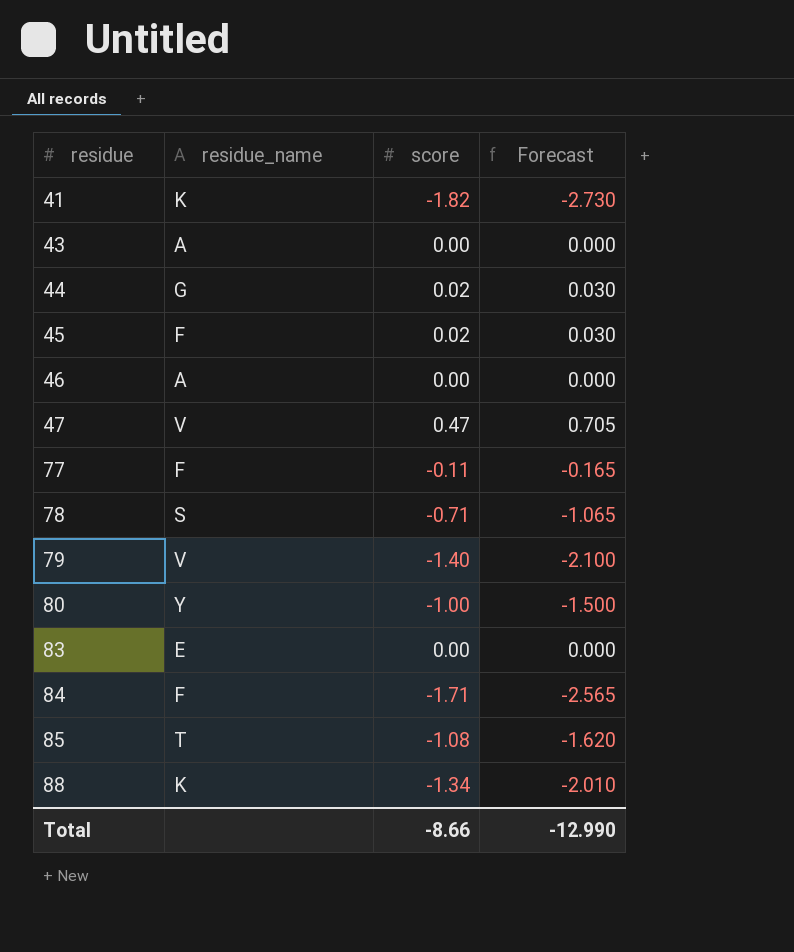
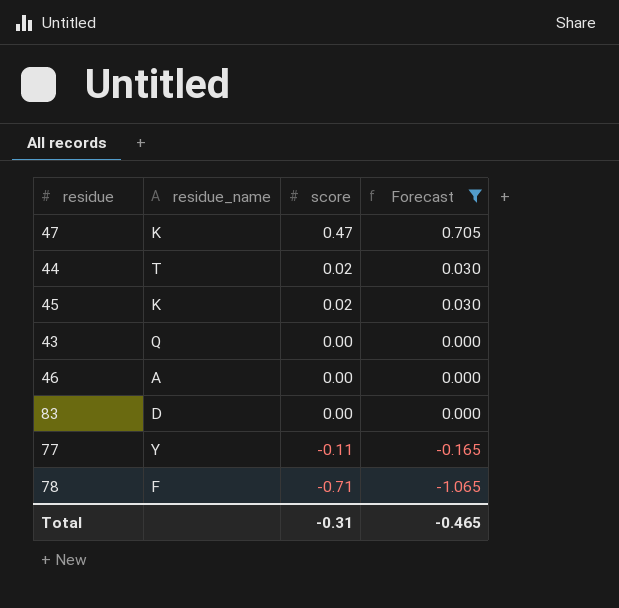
filter: none -> Forecast >= -1.065
row order: residue ascending -> score descending
47 | residue_name: V -> K
44 | residue_name: G -> T
45 | residue_name: F -> K
43 | residue_name: A -> Q
83 | residue_name: E -> D
77 | residue_name: F -> Y
78 | residue_name: S -> F
Total | score: -8.66 -> -0.31
Total | Forecast: -12.990 -> -0.465

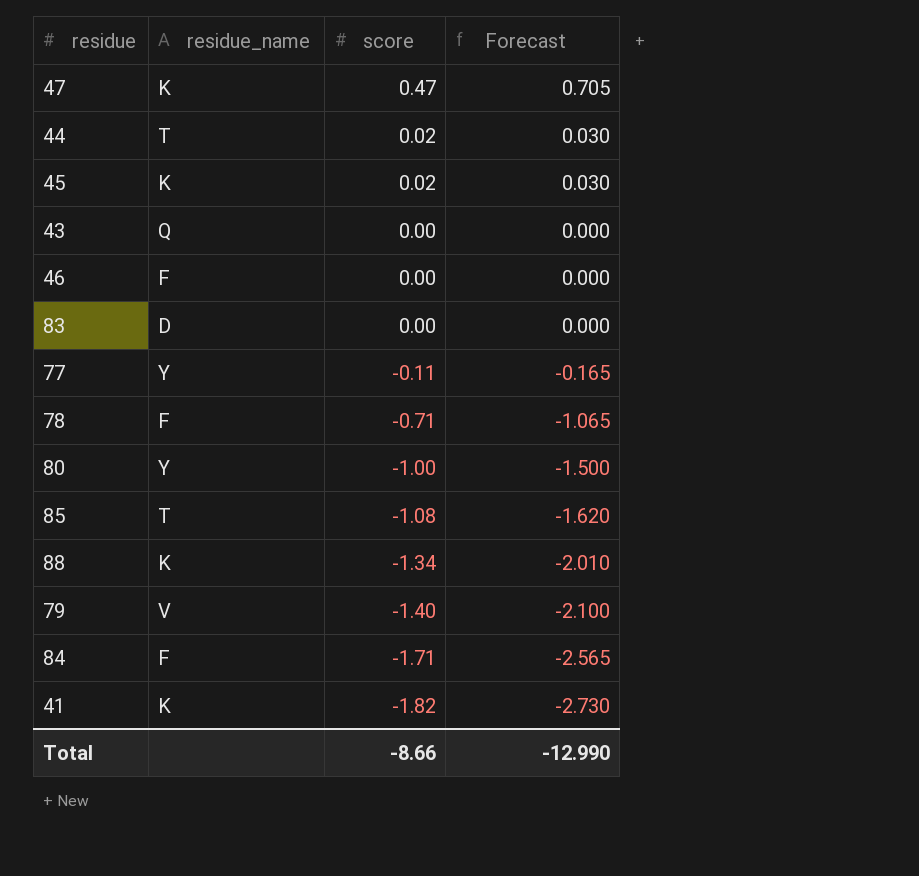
filter: Forecast >= -1.065 -> none
46 | residue_name: A -> F
Total | score: -0.31 -> -8.66
Total | Forecast: -0.465 -> -12.990

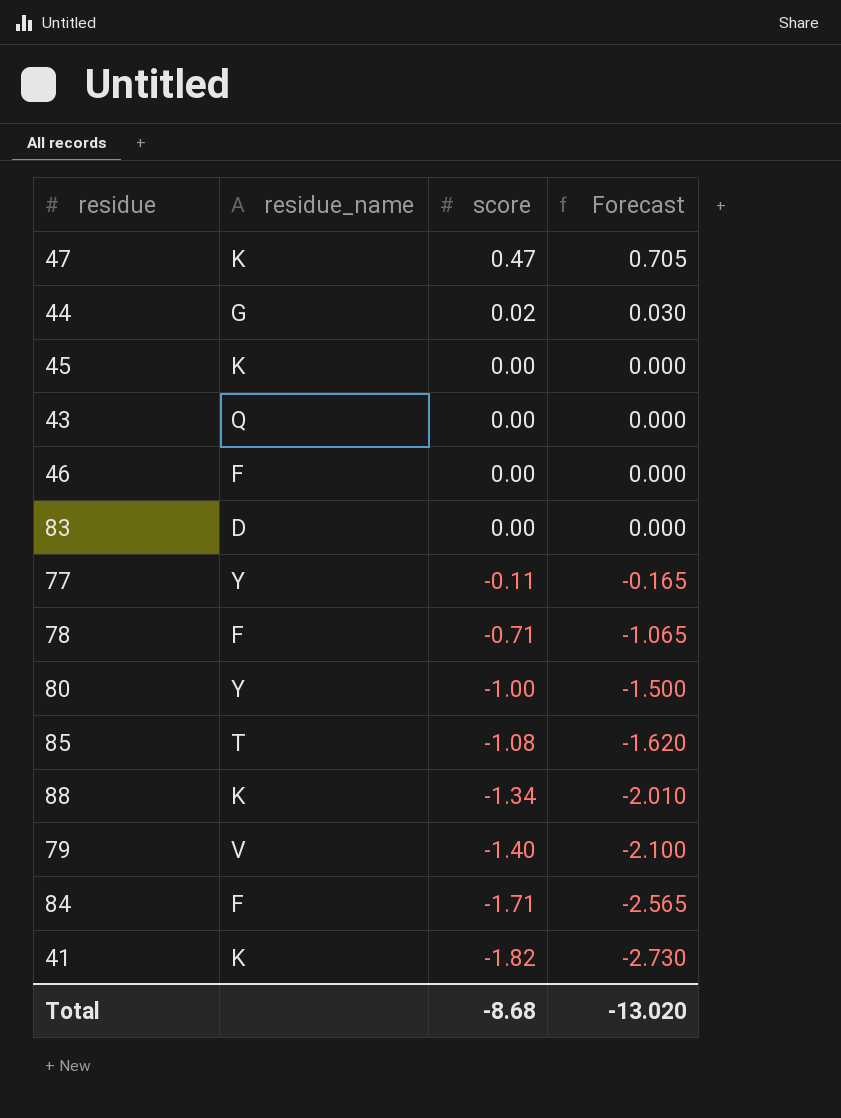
44 | residue_name: T -> G
45 | score: 0.02 -> 0.00
45 | Forecast: 0.030 -> 0.000
Total | score: -8.66 -> -8.68
Total | Forecast: -12.990 -> -13.020

